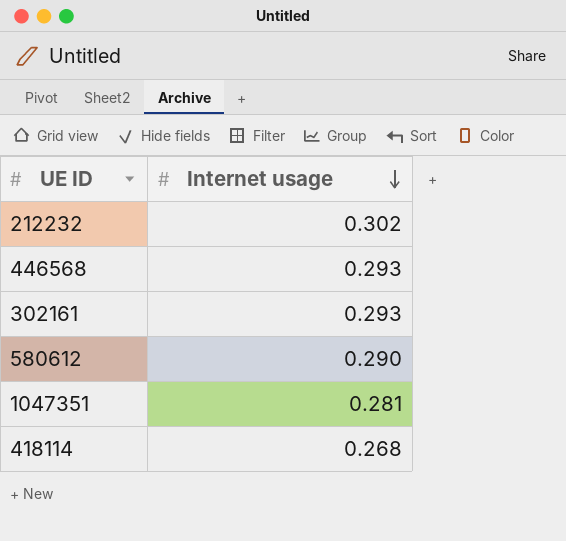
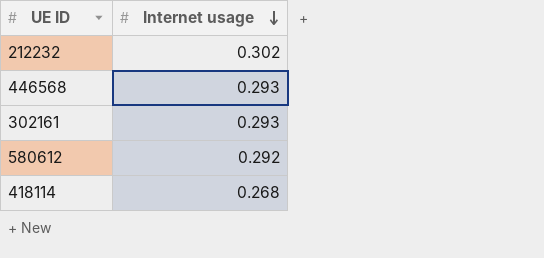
row 1047351: 0.281 -> none
580612 | Internet usage: 0.290 -> 0.292

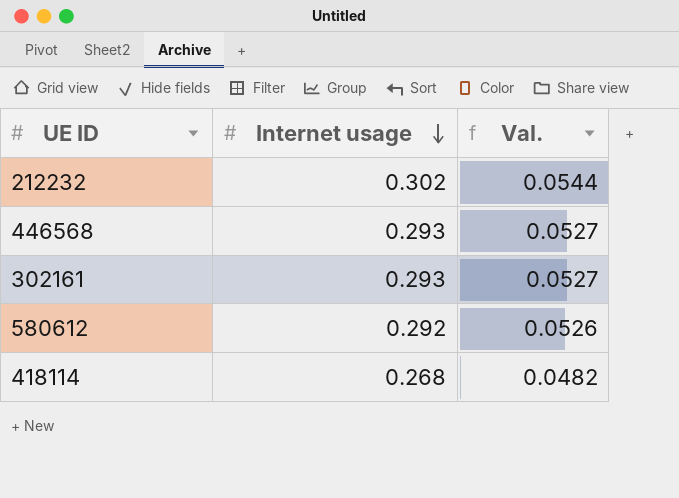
column Val. | formula: none -> [Internet usage] * 0.18

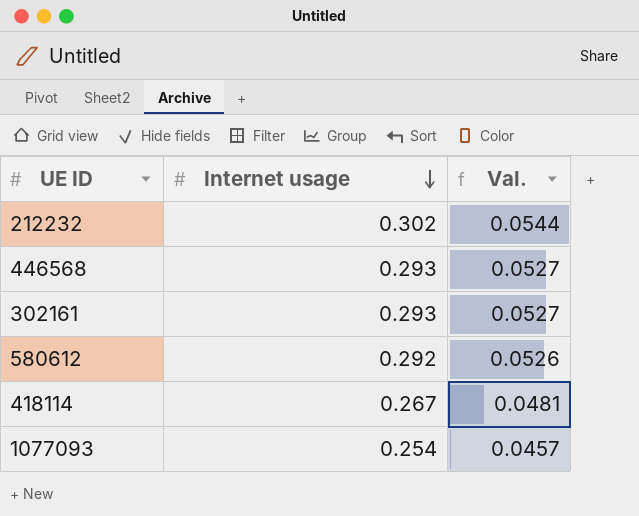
418114 | Internet usage: 0.268 -> 0.267
418114 | Val.: 0.0482 -> 0.0481
row 1077093: none -> 0.254 | 0.0457

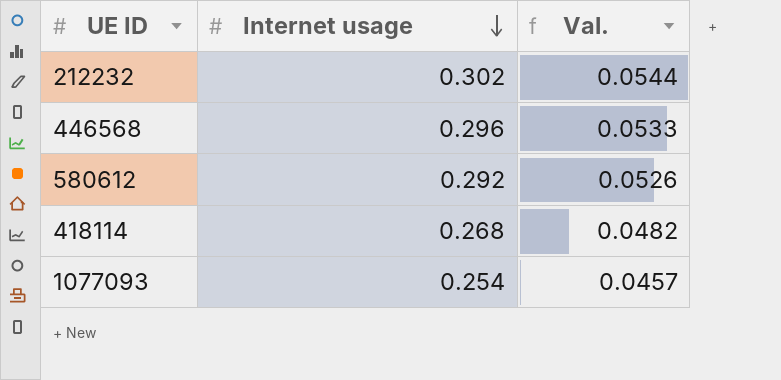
row 302161: 0.293 | 0.0527 -> none
446568 | Internet usage: 0.293 -> 0.296
446568 | Val.: 0.0527 -> 0.0533
418114 | Internet usage: 0.267 -> 0.268
418114 | Val.: 0.0481 -> 0.0482

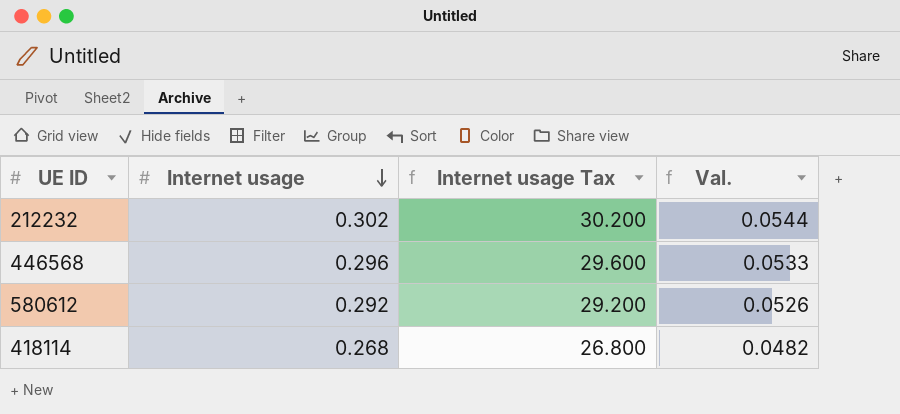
column Internet usage Tax | formula: none -> [Internet usage] * 100
row 1077093: 0.254 | 0.0457 -> none

